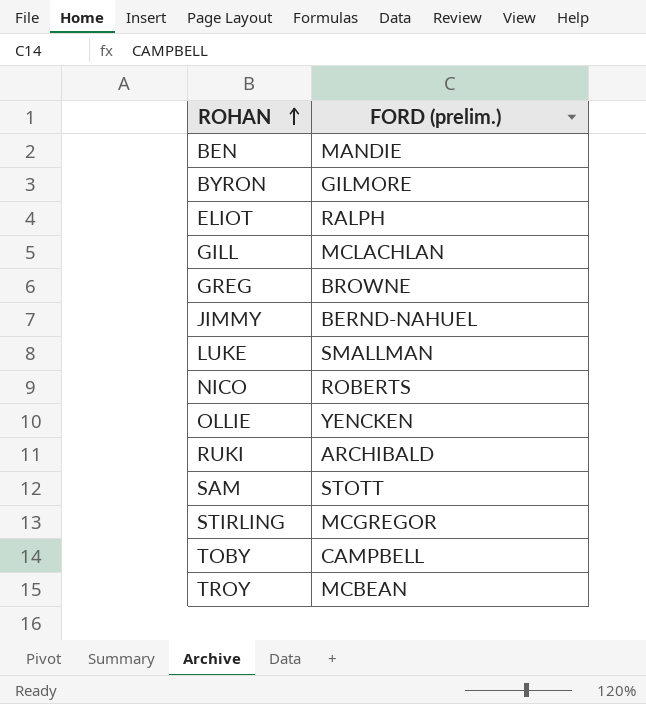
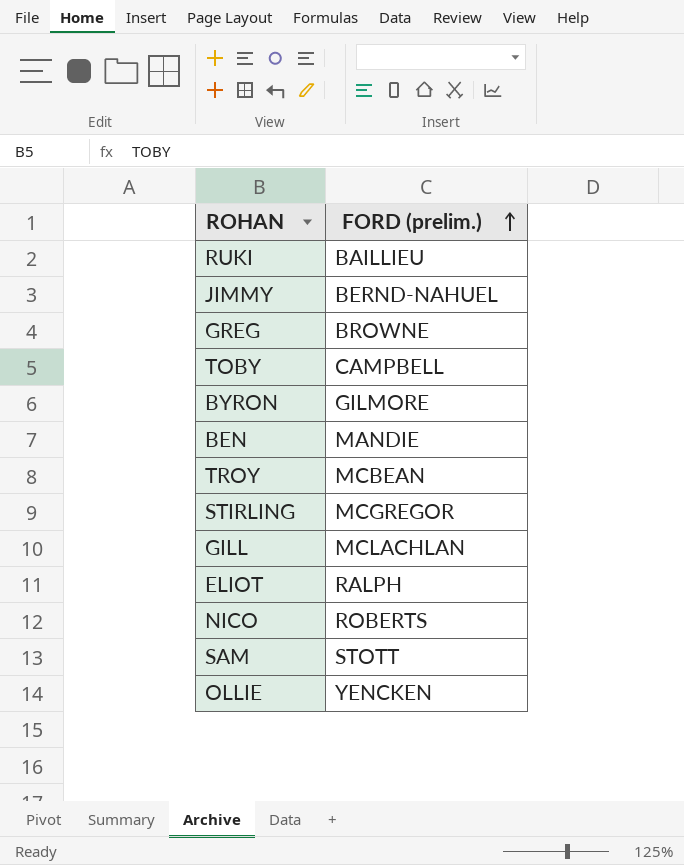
row order: ROHAN ascending -> FORD (prelim.) ascending
row LUKE: SMALLMAN -> none
RUKI | FORD (prelim.): ARCHIBALD -> BAILLIEU

